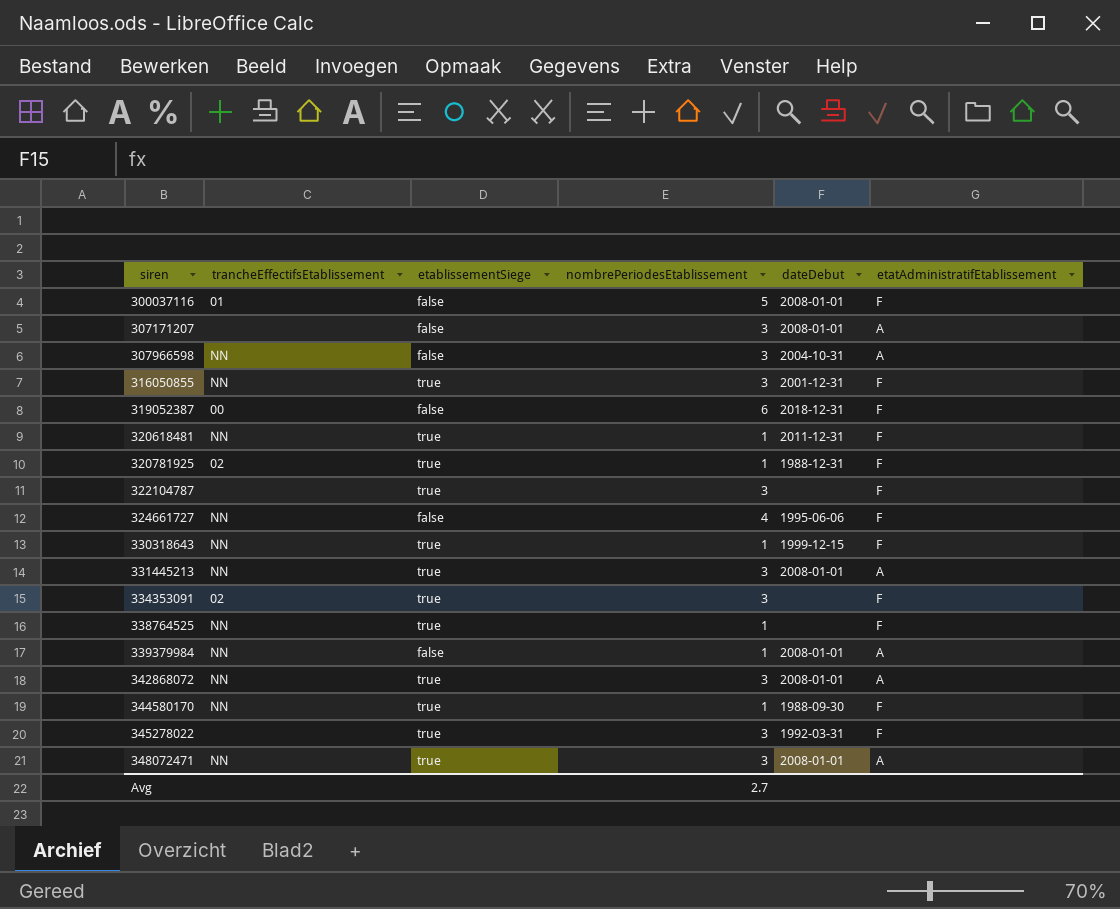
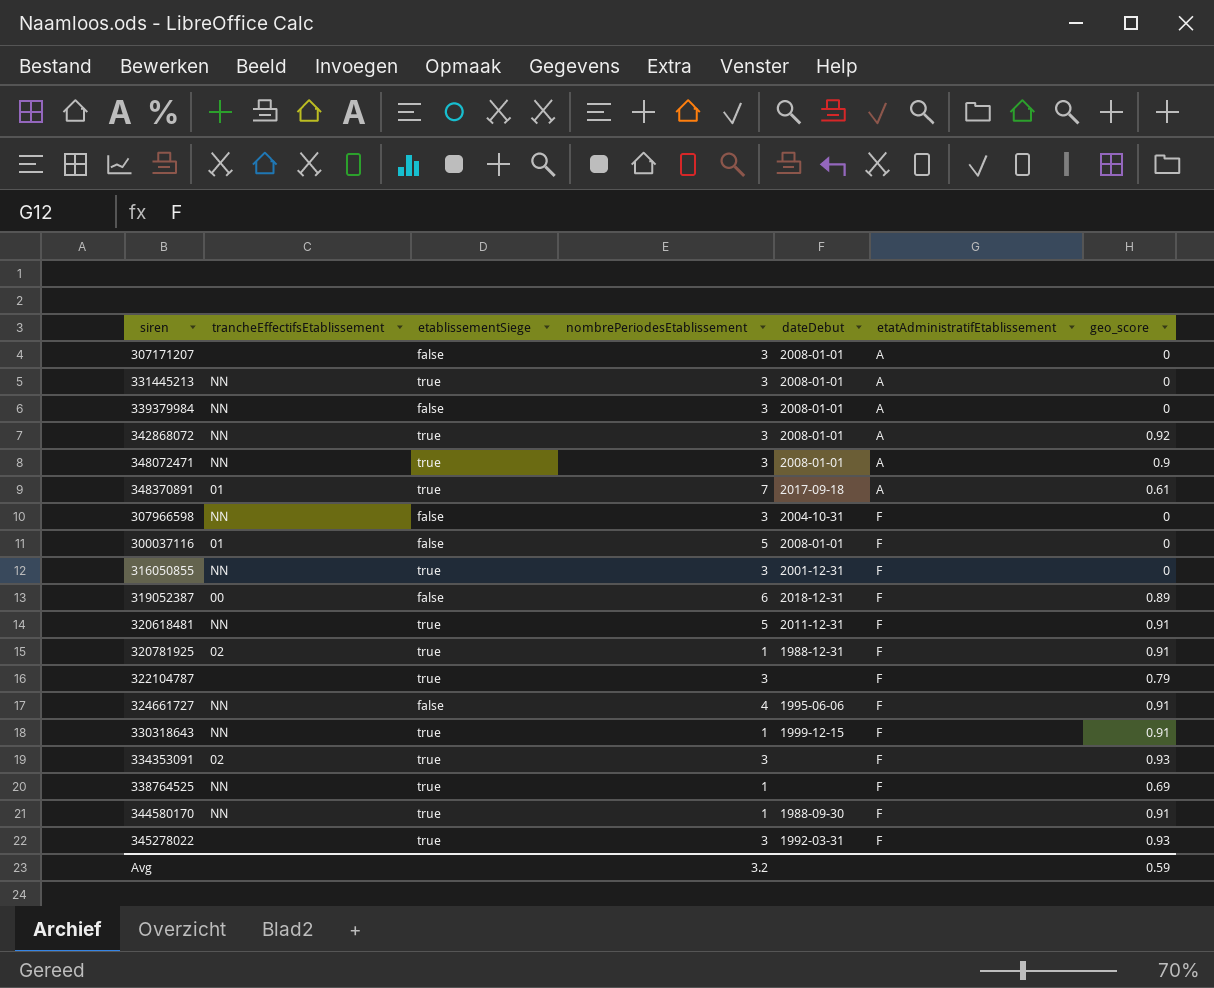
row order: siren ascending -> etatAdministratifEtablissement ascending
column geo_score | position: none -> 7
339379984 | nombrePeriodesEtablissement: 1 -> 3
row 348370891: none -> 01 | true | 7 | 2017-09-18 | A | 0.61
307966598 | etatAdministratifEtablissement: A -> F
320618481 | nombrePeriodesEtablissement: 1 -> 5
Avg | nombrePeriodesEtablissement: 2.7 -> 3.2

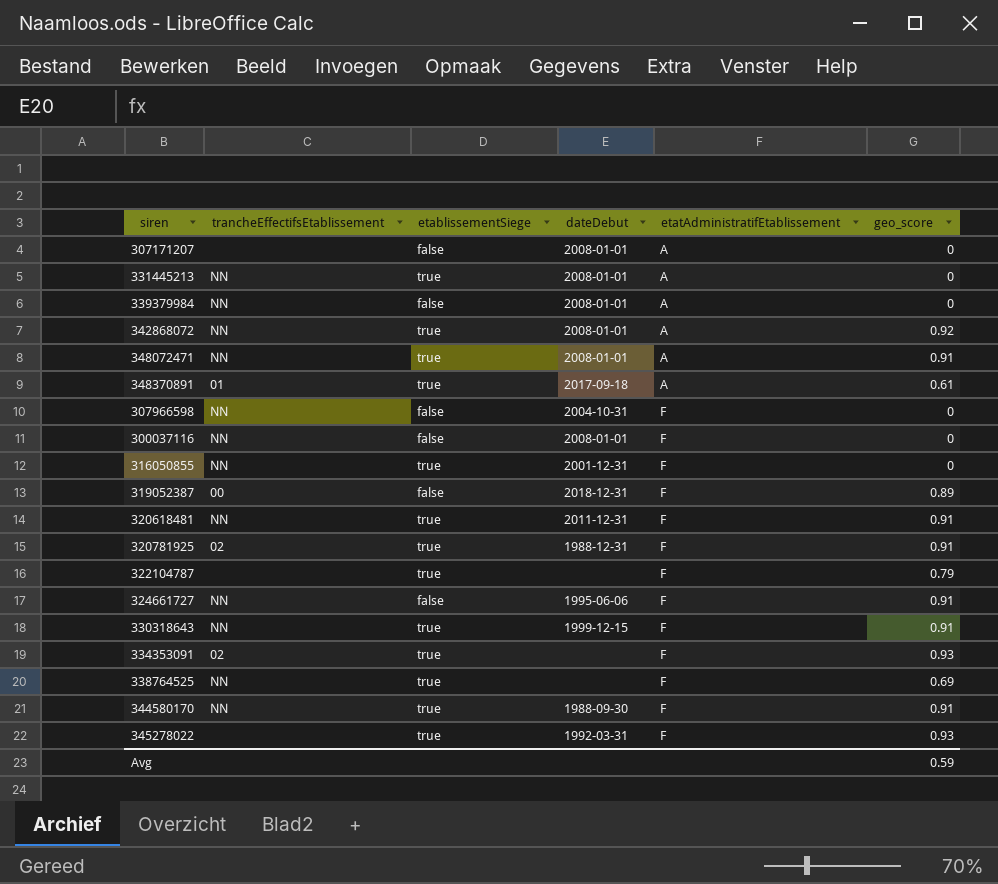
column nombrePeriodesEtablissement | position: 4 -> none
348072471 | geo_score: 0.9 -> 0.91
300037116 | trancheEffectifsEtablissement: 01 -> NN

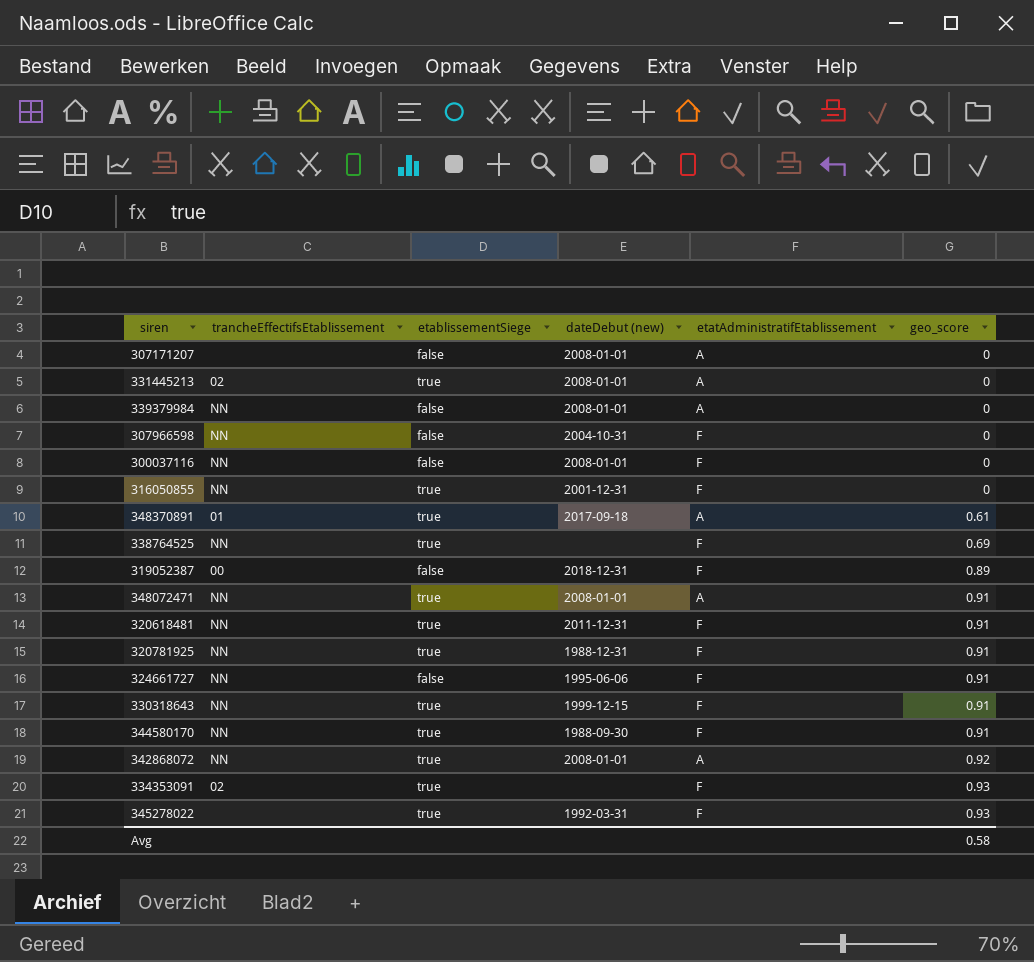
row order: etatAdministratifEtablissement ascending -> geo_score ascending
column name: dateDebut -> dateDebut (new)
row 322104787: none | true | none | F | 0.79 -> none
331445213 | trancheEffectifsEtablissement: NN -> 02
320781925 | trancheEffectifsEtablissement: 02 -> NN
Avg | geo_score: 0.59 -> 0.58

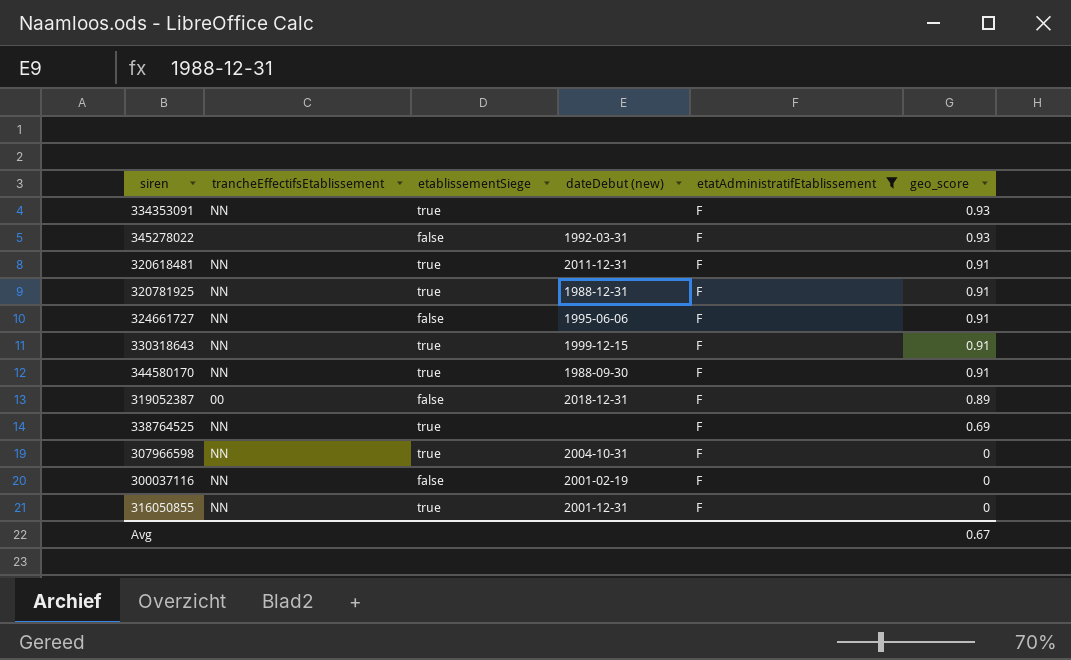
filter: none -> etatAdministratifEtablissement = F
row order: geo_score ascending -> geo_score descending
334353091 | trancheEffectifsEtablissement: 02 -> NN
345278022 | etablissementSiege: true -> false
307966598 | etablissementSiege: false -> true
300037116 | dateDebut (new): 2008-01-01 -> 2001-02-19
Avg | geo_score: 0.58 -> 0.67

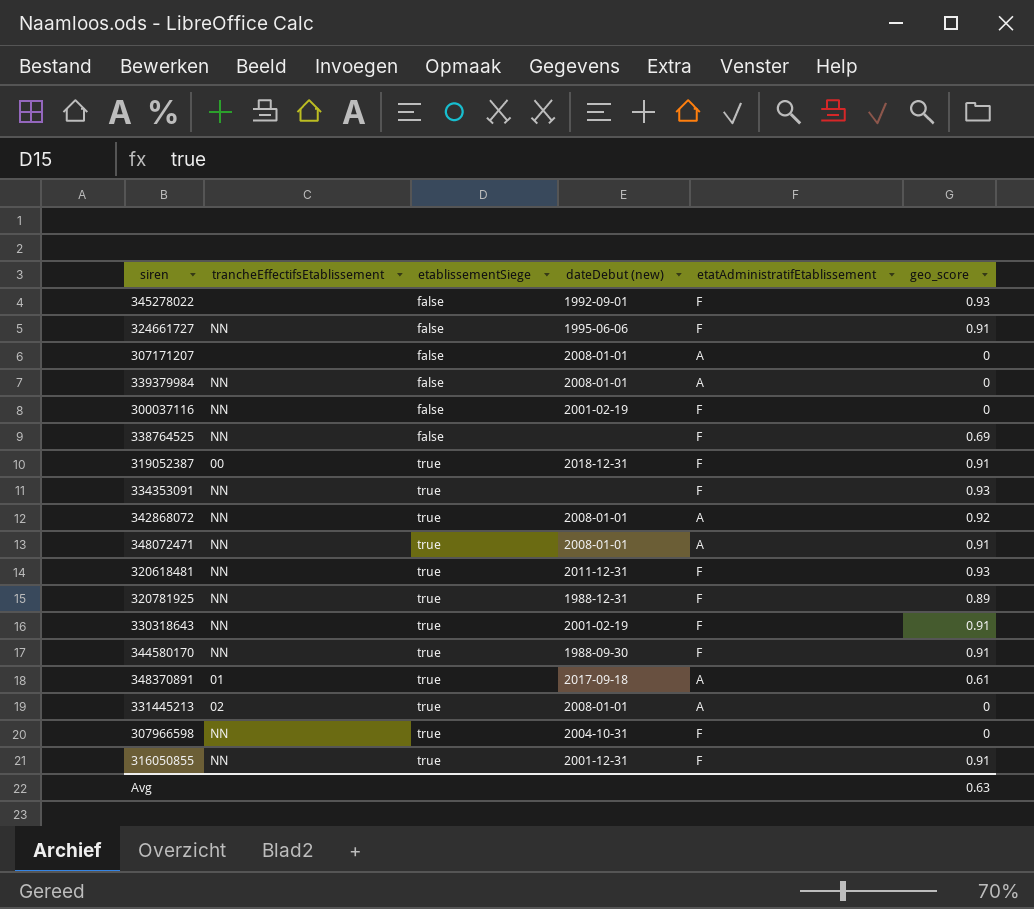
filter: etatAdministratifEtablissement = F -> none
row order: geo_score descending -> etablissementSiege ascending
345278022 | dateDebut (new): 1992-03-31 -> 1992-09-01
338764525 | etablissementSiege: true -> false
319052387 | etablissementSiege: false -> true
319052387 | geo_score: 0.89 -> 0.91
320618481 | geo_score: 0.91 -> 0.93
320781925 | geo_score: 0.91 -> 0.89
330318643 | dateDebut (new): 1999-12-15 -> 2001-02-19
316050855 | geo_score: 0 -> 0.91
Avg | geo_score: 0.67 -> 0.63

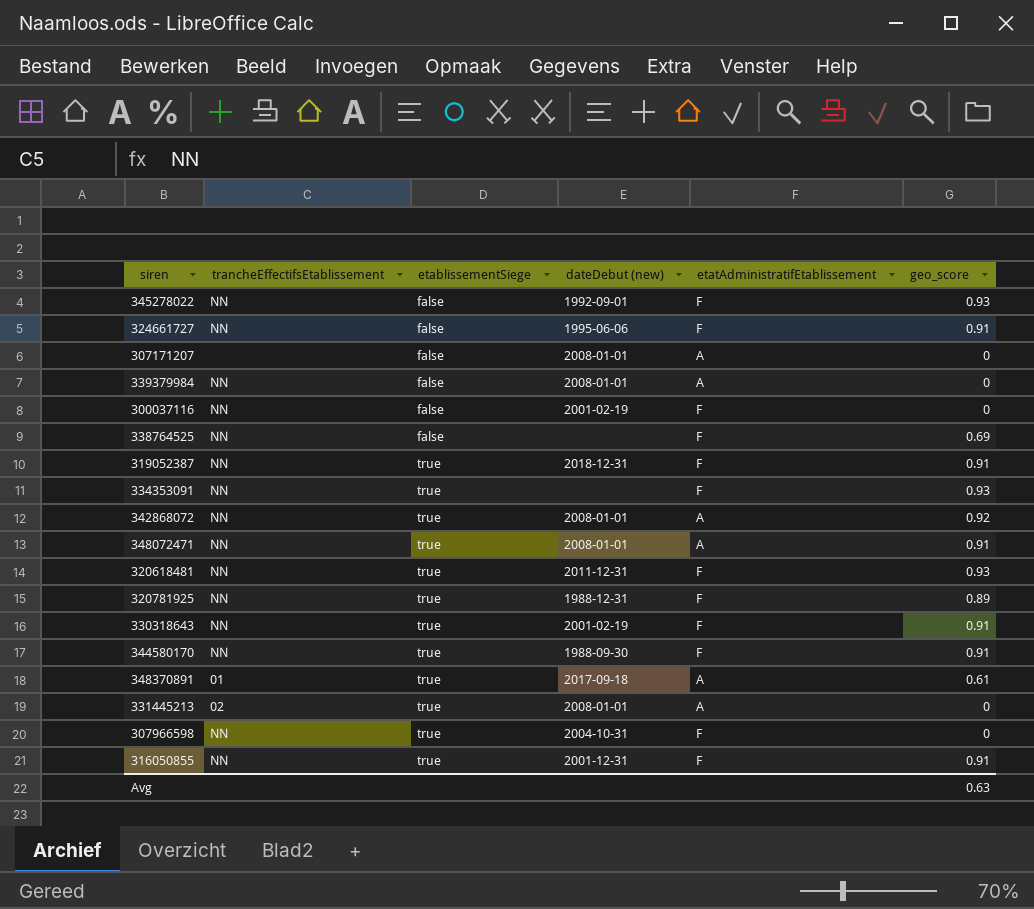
345278022 | trancheEffectifsEtablissement: none -> NN
319052387 | trancheEffectifsEtablissement: 00 -> NN

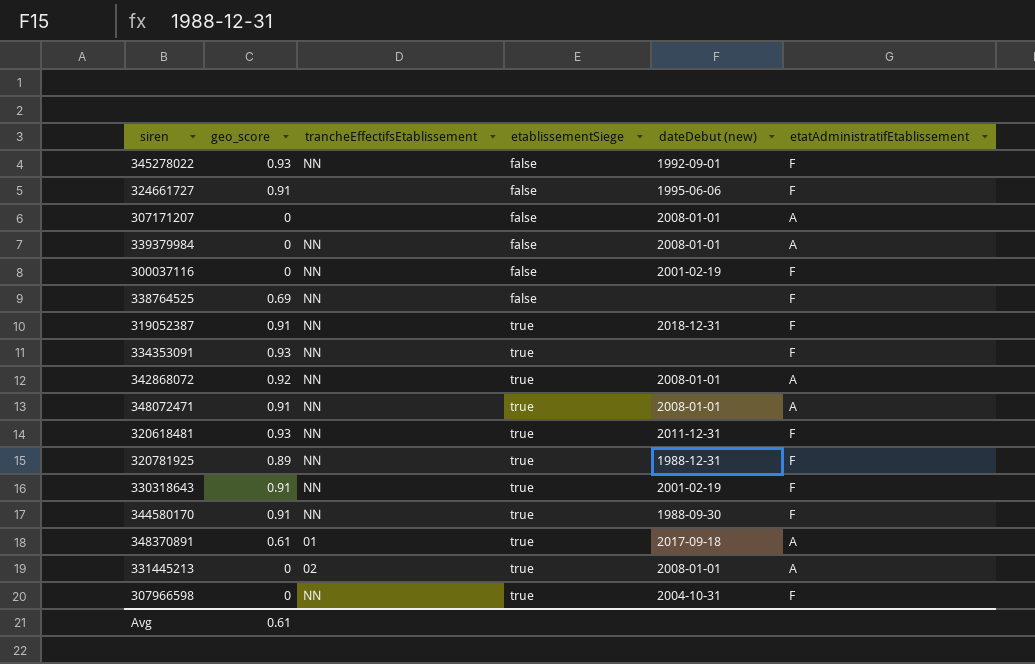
column geo_score | position: 6 -> 2
row 316050855: NN | true | 2001-12-31 | F | 0.91 -> none
324661727 | trancheEffectifsEtablissement: NN -> none
Avg | geo_score: 0.63 -> 0.61

